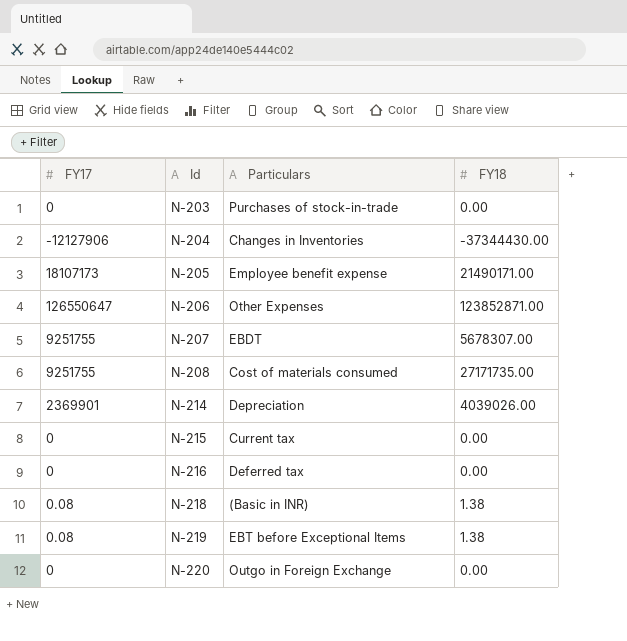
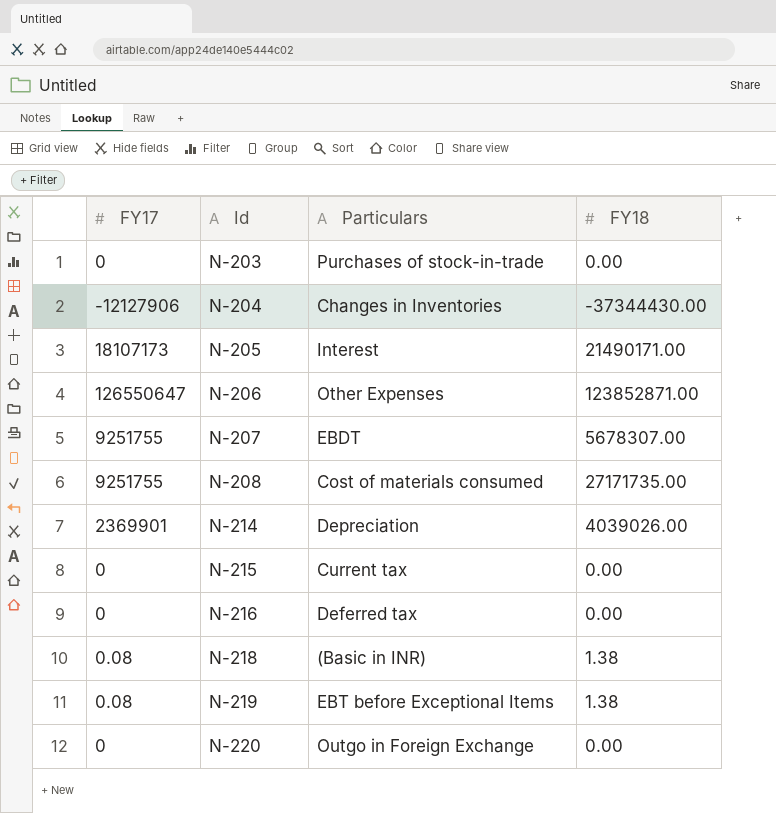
N-205 | Particulars: Employee benefit expense -> Interest

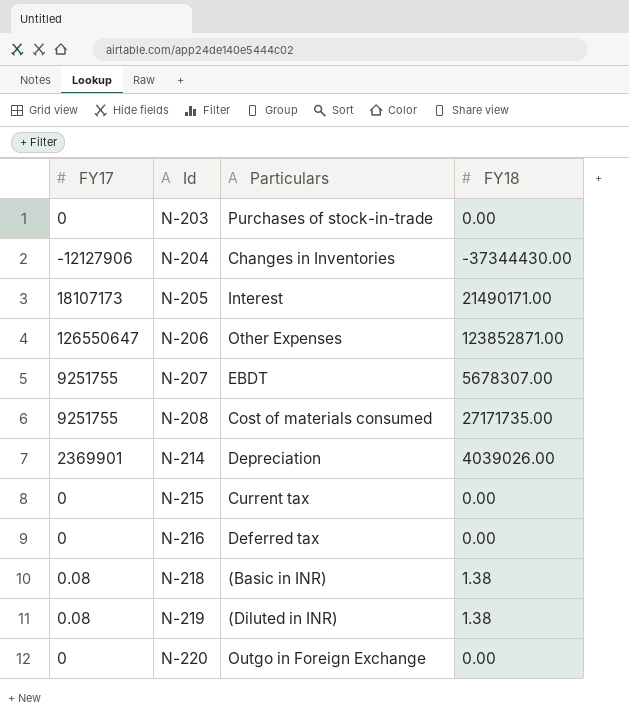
N-219 | Particulars: EBT before Exceptional Items -> (Diluted in INR)

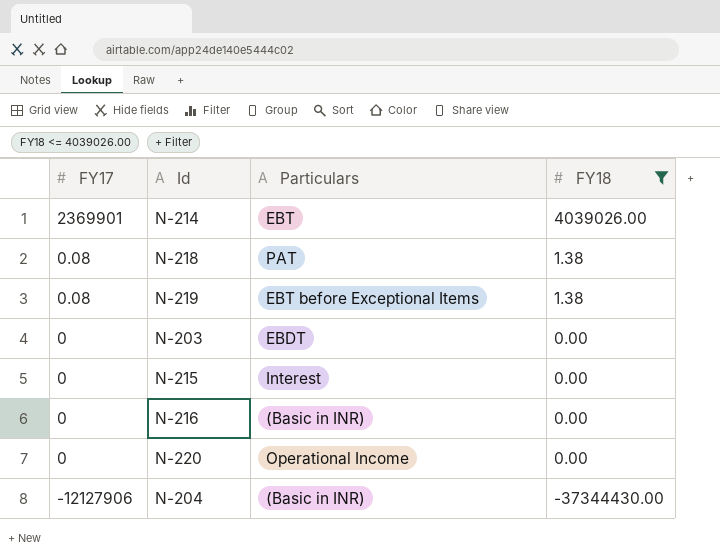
filter: none -> FY18 <= 4039026.00
row order: Id ascending -> FY17 descending
N-214 | Particulars: Depreciation -> EBT
N-218 | Particulars: (Basic in INR) -> PAT
N-219 | Particulars: (Diluted in INR) -> EBT before Exceptional Items
N-203 | Particulars: Purchases of stock-in-trade -> EBDT
N-215 | Particulars: Current tax -> Interest
N-216 | Particulars: Deferred tax -> (Basic in INR)
N-220 | Particulars: Outgo in Foreign Exchange -> Operational Income
N-204 | Particulars: Changes in Inventories -> (Basic in INR)

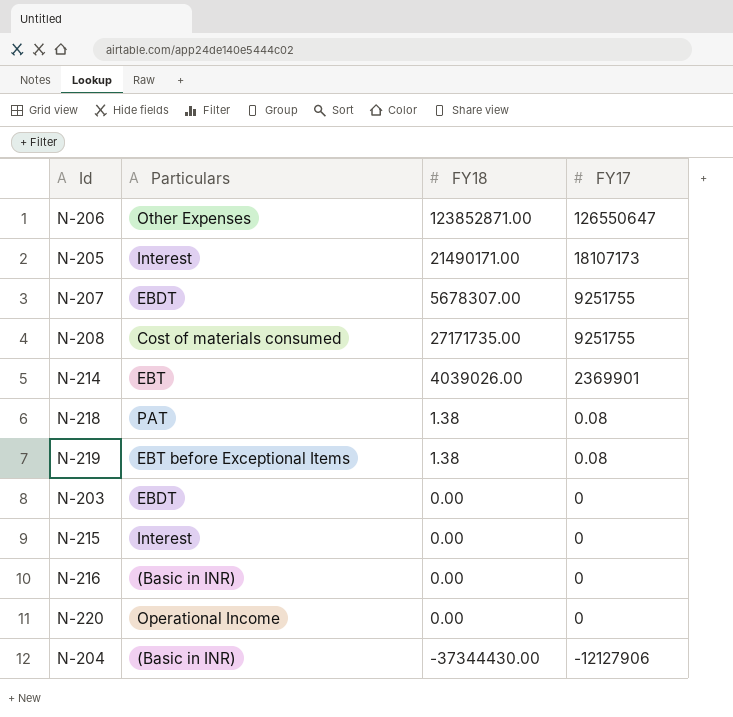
filter: FY18 <= 4039026.00 -> none
column FY17 | position: 1 -> 4

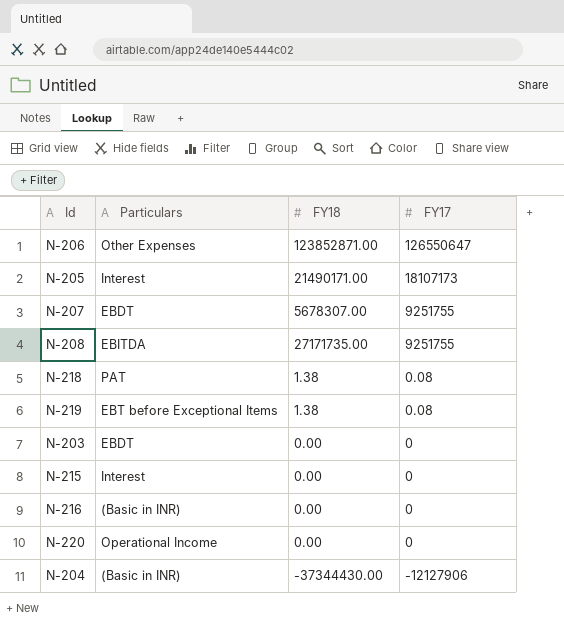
row N-214: EBT | 4039026.00 | 2369901 -> none
N-208 | Particulars: Cost of materials consumed -> EBITDA

